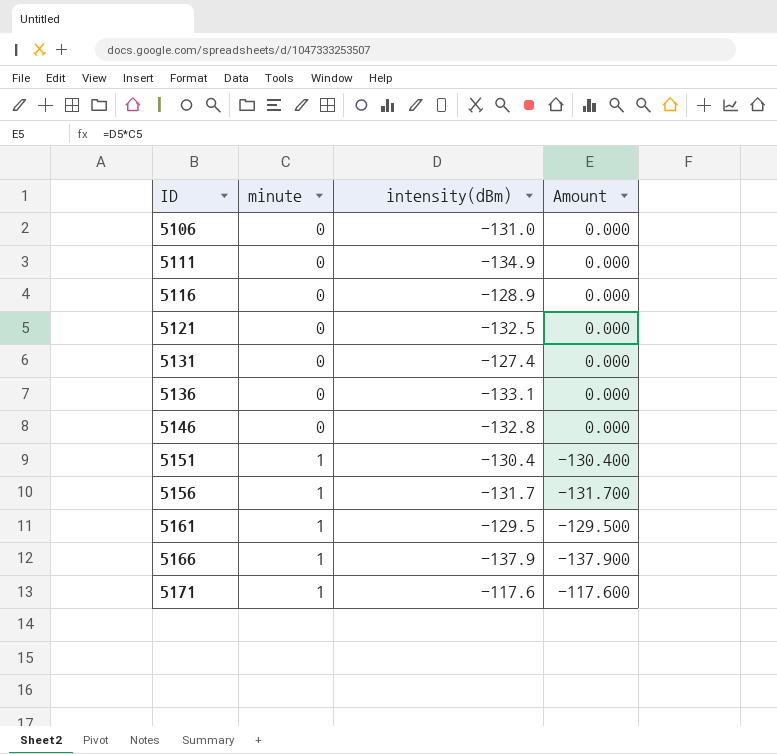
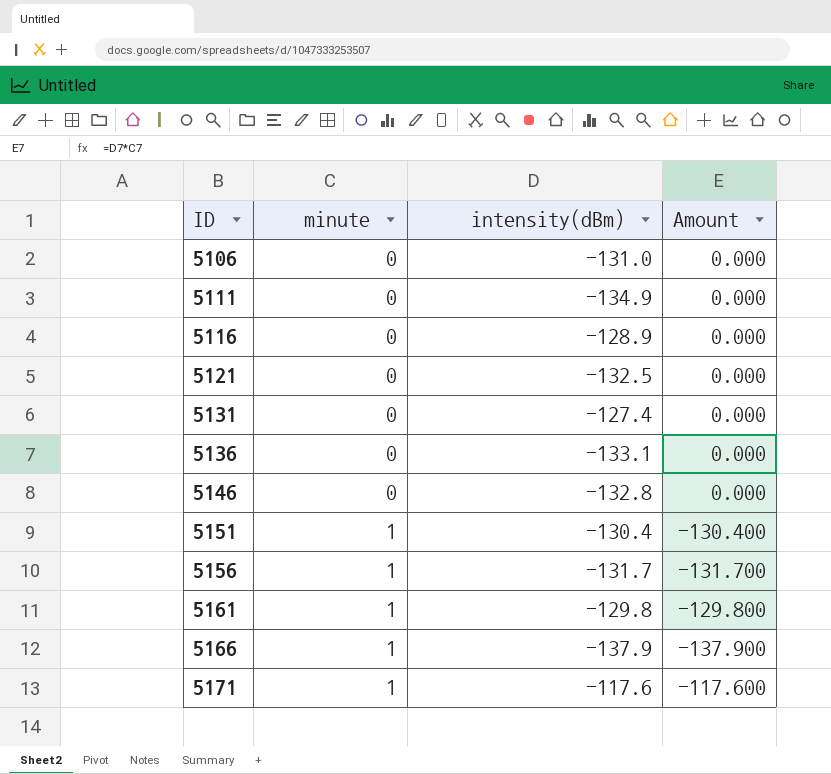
5161 | intensity(dBm): -129.5 -> -129.8
5161 | Amount: -129.500 -> -129.800

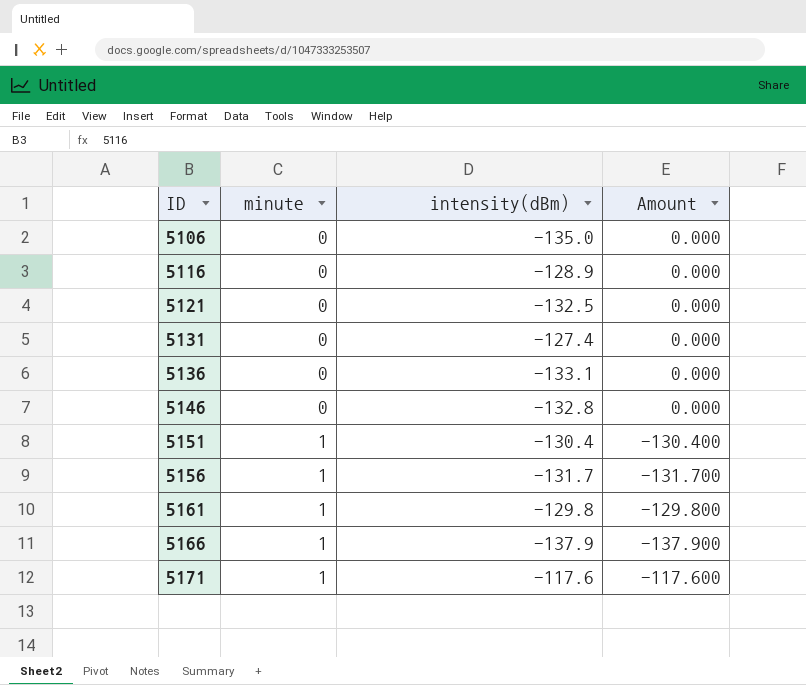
row 5111: 0 | -134.9 | 0.000 -> none
5106 | intensity(dBm): -131.0 -> -135.0

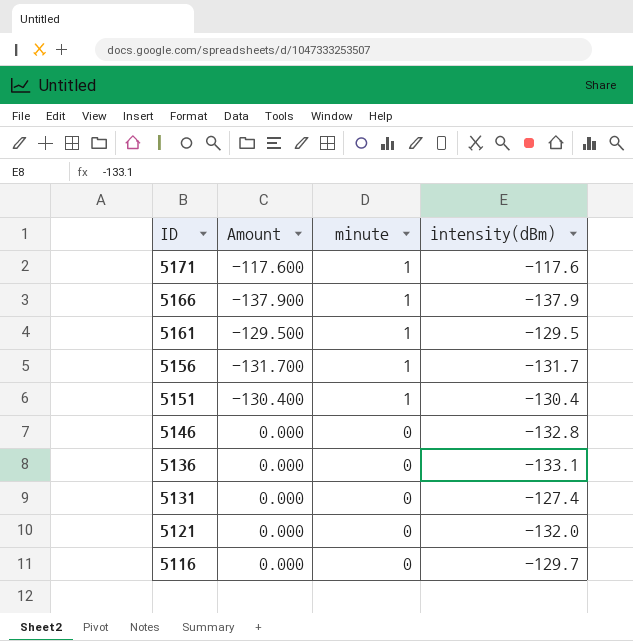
row order: ID ascending -> ID descending
column Amount | position: 4 -> 2
row 5106: 0 | -135.0 | 0.000 -> none
5161 | Amount: -129.800 -> -129.500
5161 | intensity(dBm): -129.8 -> -129.5
5121 | intensity(dBm): -132.5 -> -132.0
5116 | intensity(dBm): -128.9 -> -129.7

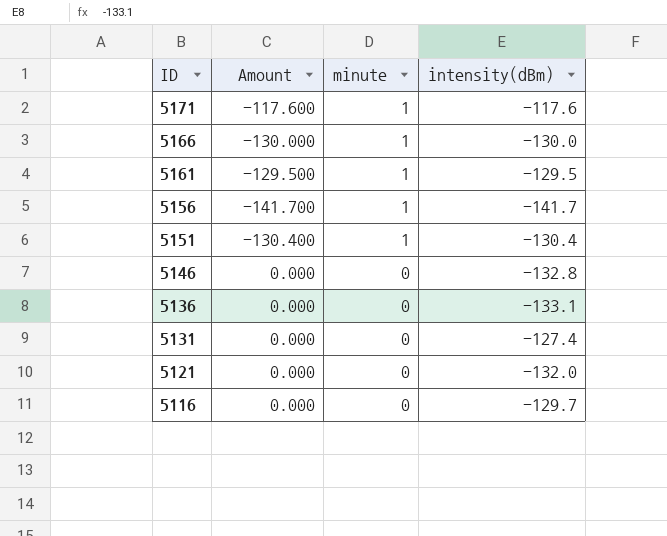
5166 | Amount: -137.900 -> -130.000
5166 | intensity(dBm): -137.9 -> -130.0
5156 | Amount: -131.700 -> -141.700
5156 | intensity(dBm): -131.7 -> -141.7

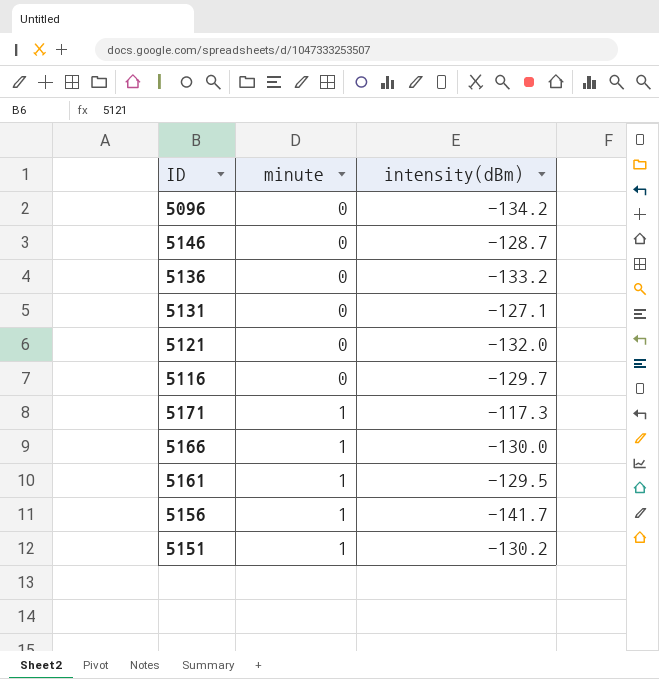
row order: ID descending -> minute ascending
column Amount | formula: [minute] * [intensity(dBm)] -> none
row 5096: none -> 0 | -134.2
5146 | intensity(dBm): -132.8 -> -128.7
5136 | intensity(dBm): -133.1 -> -133.2
5131 | intensity(dBm): -127.4 -> -127.1
5171 | intensity(dBm): -117.6 -> -117.3
5151 | intensity(dBm): -130.4 -> -130.2

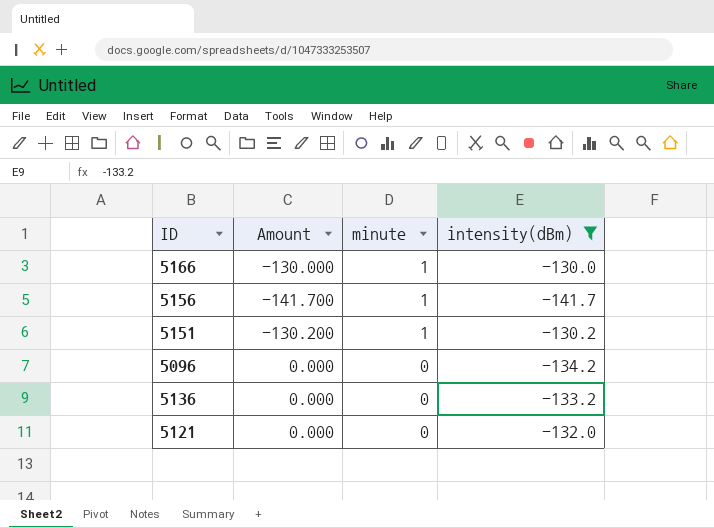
filter: none -> intensity(dBm) <= -130.0
row order: minute ascending -> minute descending
column Amount | formula: none -> [minute] * [intensity(dBm)]

